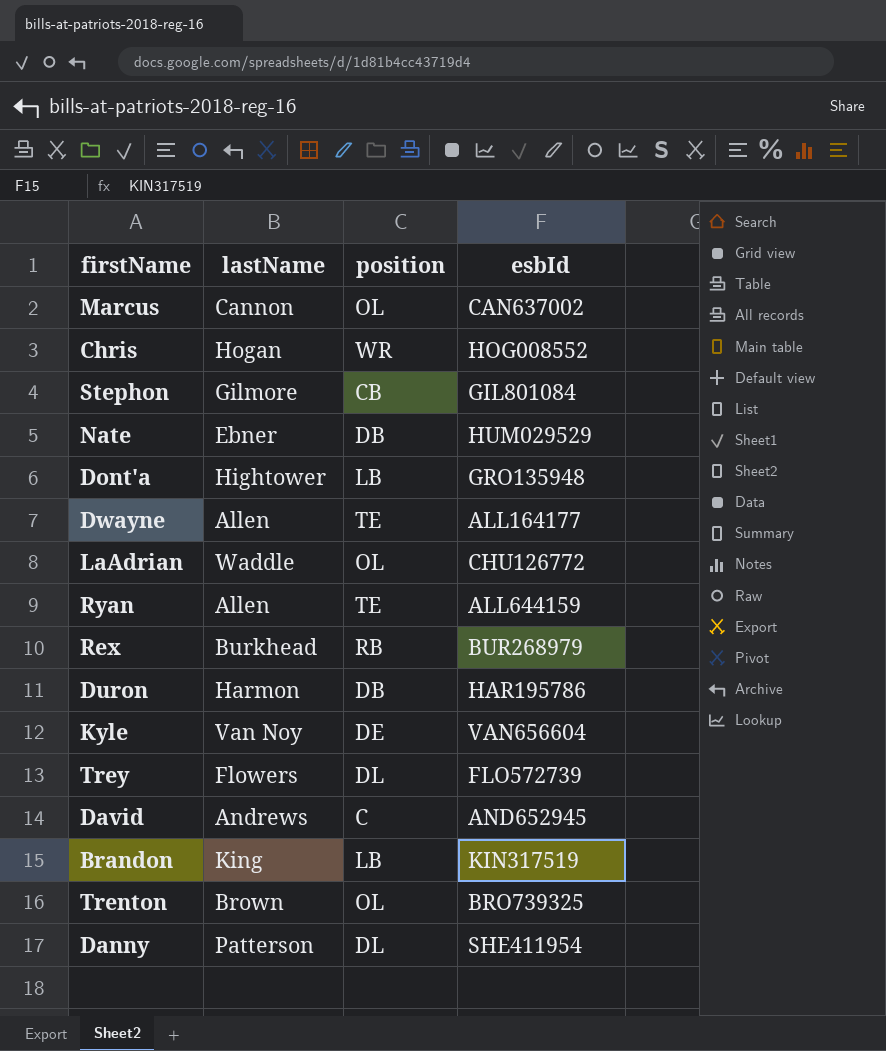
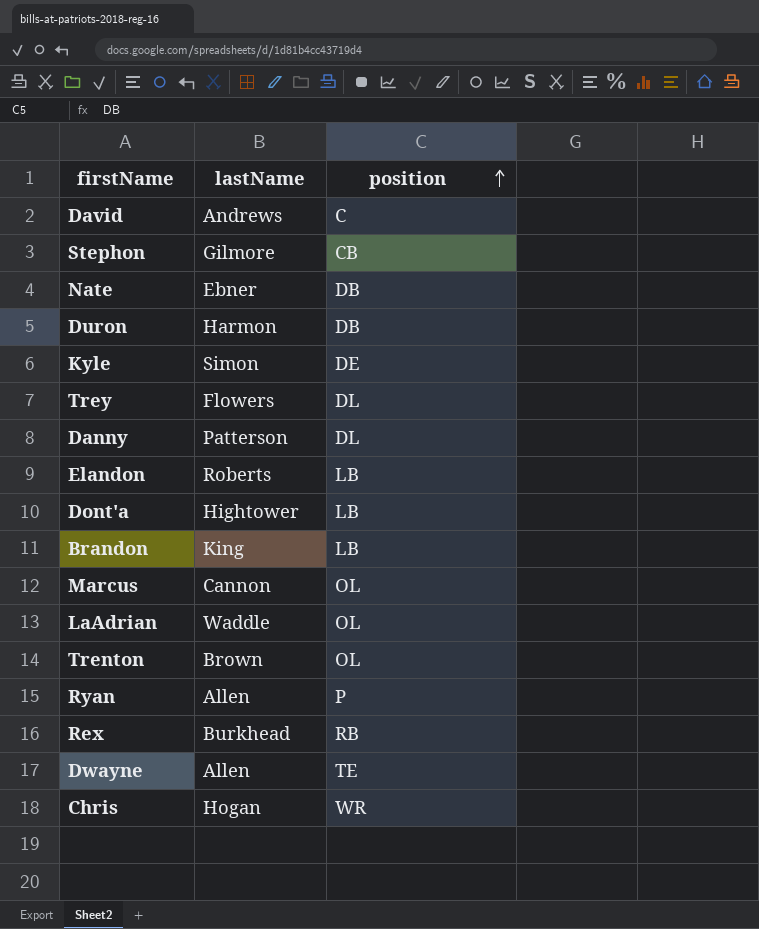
row order: none -> position ascending
column esbId | position: 4 -> none
Kyle | lastName: Van Noy -> Simon
row Elandon: none -> Roberts | LB
Ryan | position: TE -> P

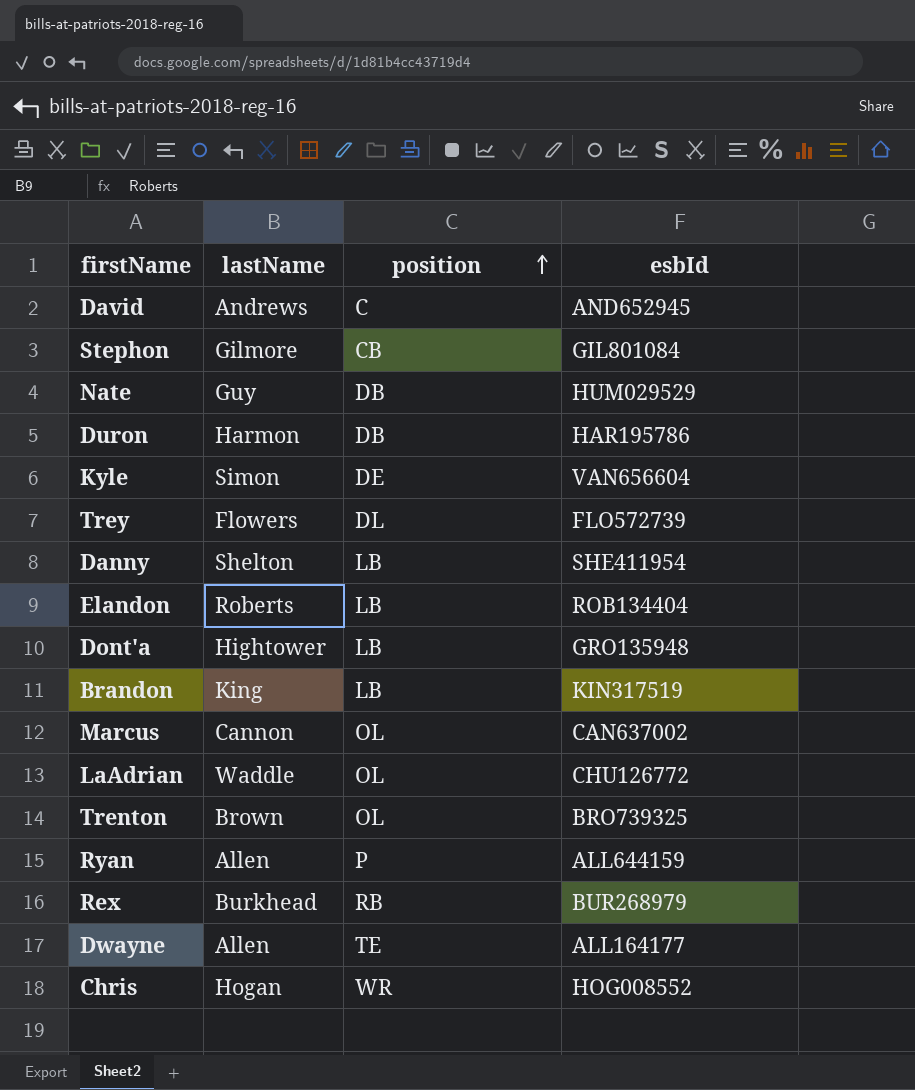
column esbId | position: none -> 4
Nate | lastName: Ebner -> Guy
Danny | lastName: Patterson -> Shelton
Danny | position: DL -> LB

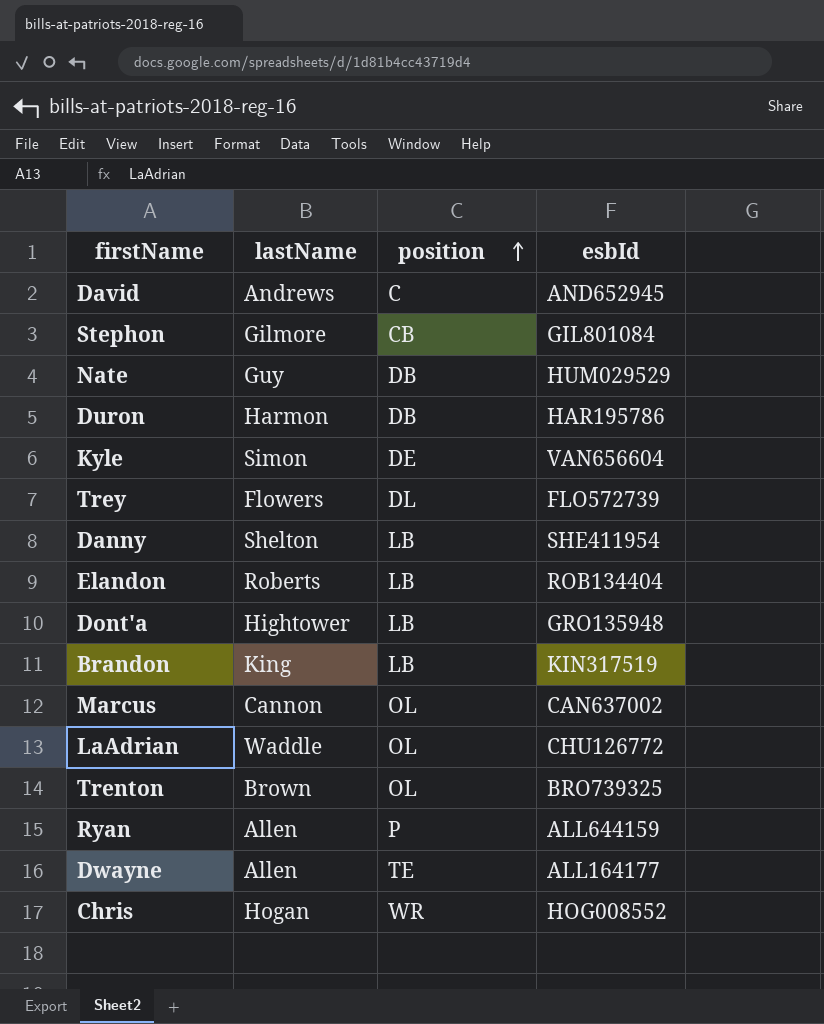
row Rex: Burkhead | RB | BUR268979 -> none

